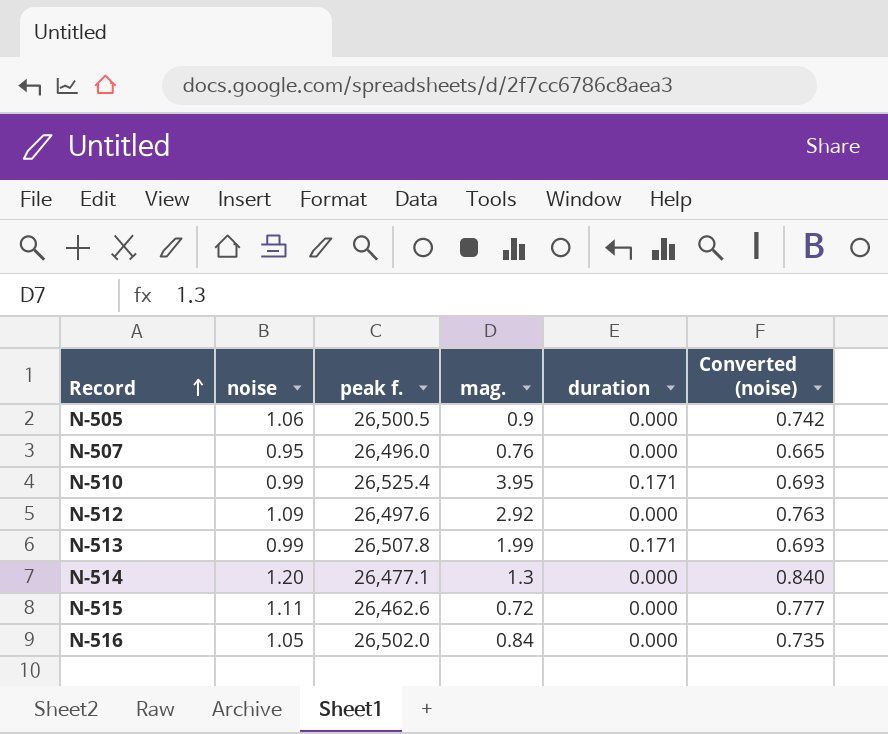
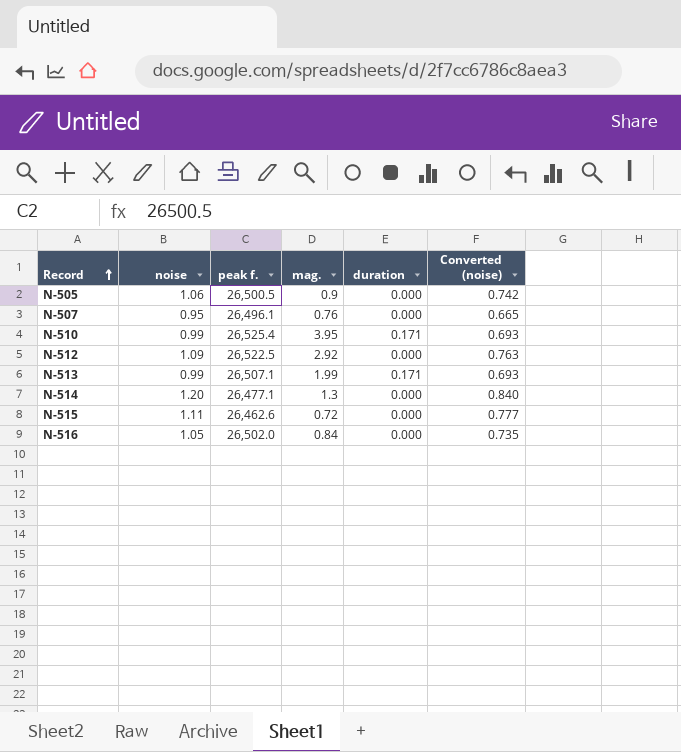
N-507 | peak f.: 26,496.0 -> 26,496.1
N-512 | peak f.: 26,497.6 -> 26,522.5
N-513 | peak f.: 26,507.8 -> 26,507.1

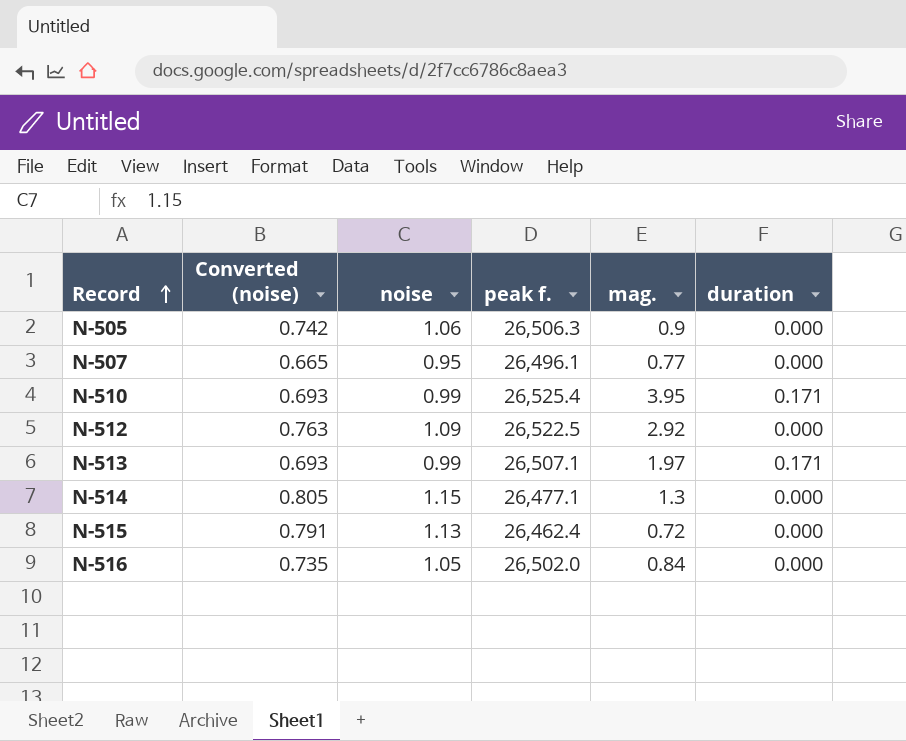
column Converted (noise) | position: 6 -> 2
N-505 | peak f.: 26,500.5 -> 26,506.3
N-507 | mag.: 0.76 -> 0.77
N-513 | mag.: 1.99 -> 1.97
N-514 | Converted (noise): 0.840 -> 0.805
N-514 | noise: 1.20 -> 1.15
N-515 | Converted (noise): 0.777 -> 0.791
N-515 | noise: 1.11 -> 1.13
N-515 | peak f.: 26,462.6 -> 26,462.4

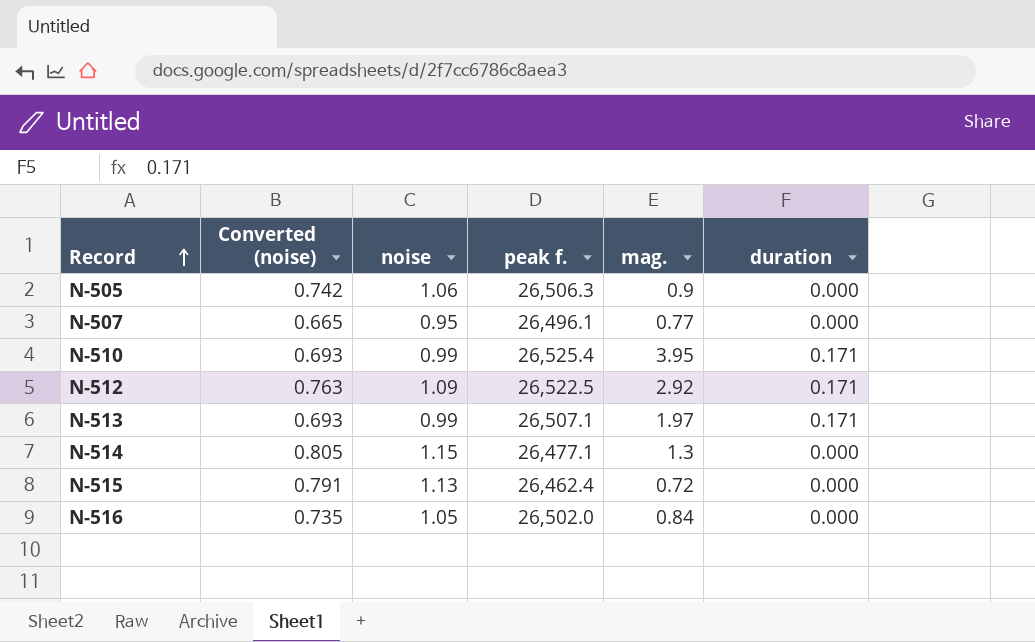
N-512 | duration: 0.000 -> 0.171

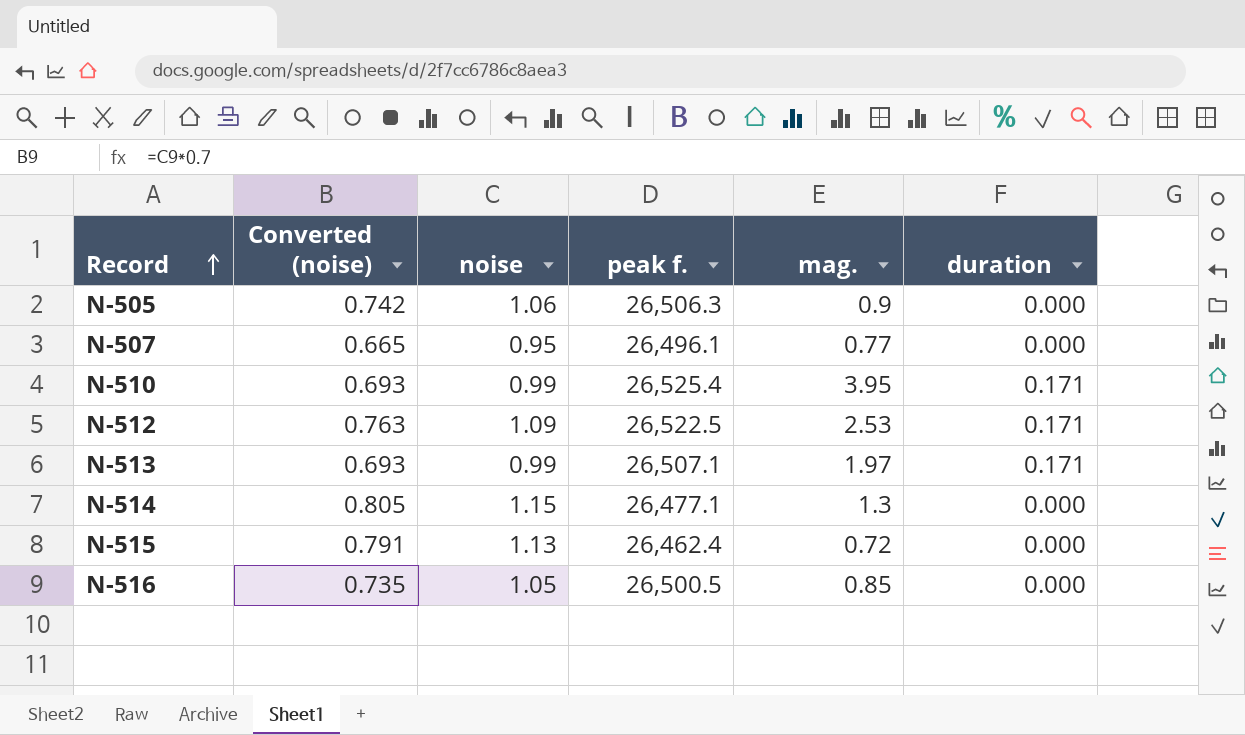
N-512 | mag.: 2.92 -> 2.53
N-516 | peak f.: 26,502.0 -> 26,500.5
N-516 | mag.: 0.84 -> 0.85

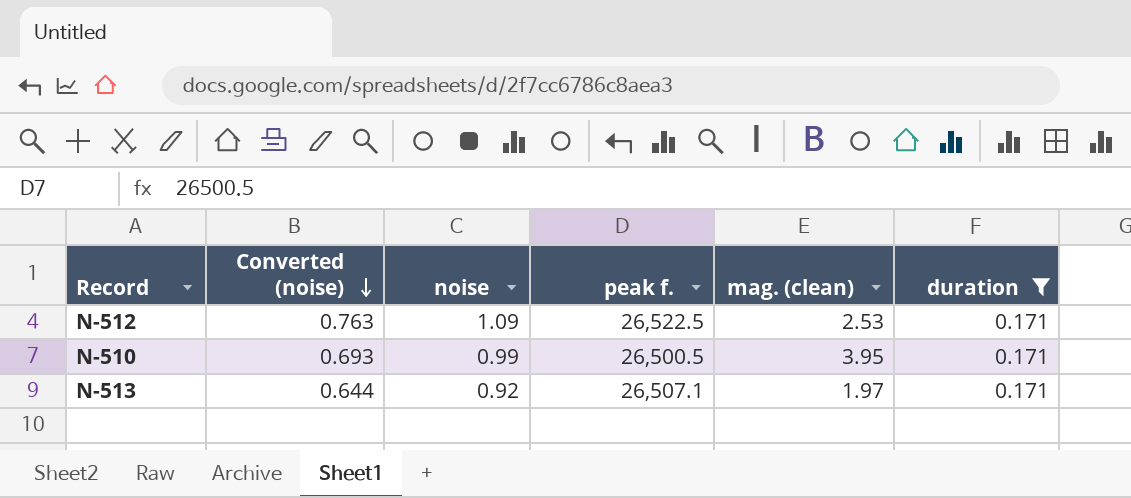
filter: none -> duration = 0.171
row order: Record ascending -> Converted (noise) descending
column name: mag. -> mag. (clean)
N-510 | peak f.: 26,525.4 -> 26,500.5
N-513 | Converted (noise): 0.693 -> 0.644
N-513 | noise: 0.99 -> 0.92

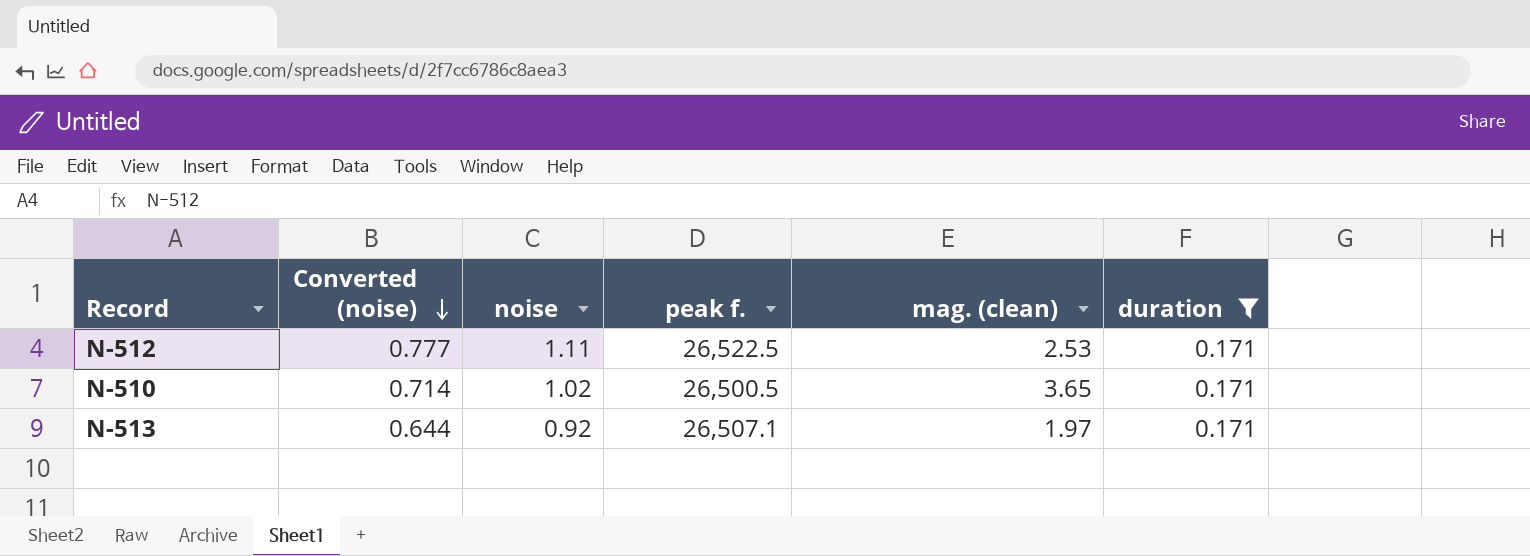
N-512 | Converted (noise): 0.763 -> 0.777
N-512 | noise: 1.09 -> 1.11
N-510 | Converted (noise): 0.693 -> 0.714
N-510 | noise: 0.99 -> 1.02
N-510 | mag. (clean): 3.95 -> 3.65

